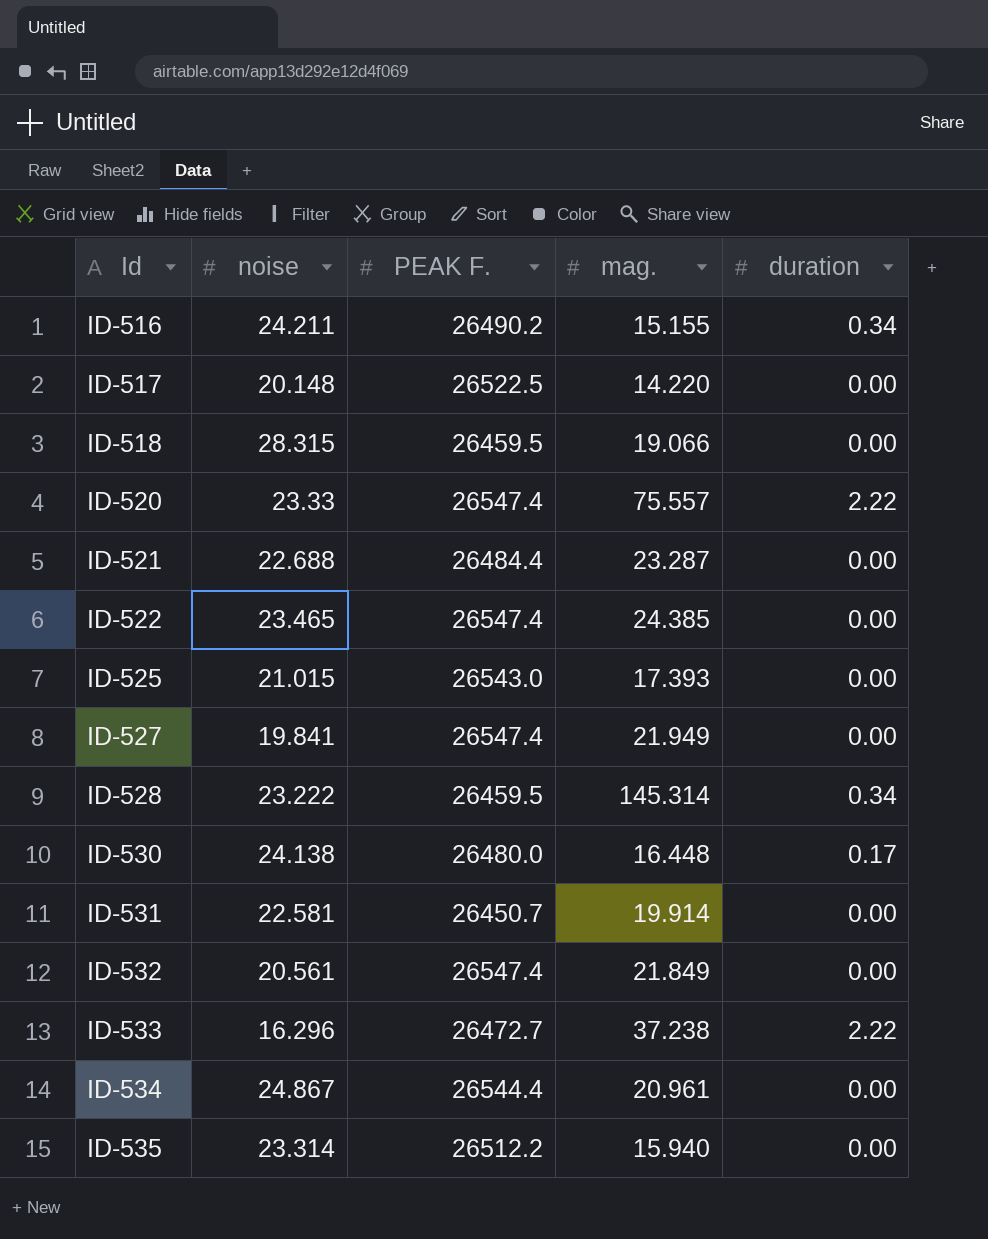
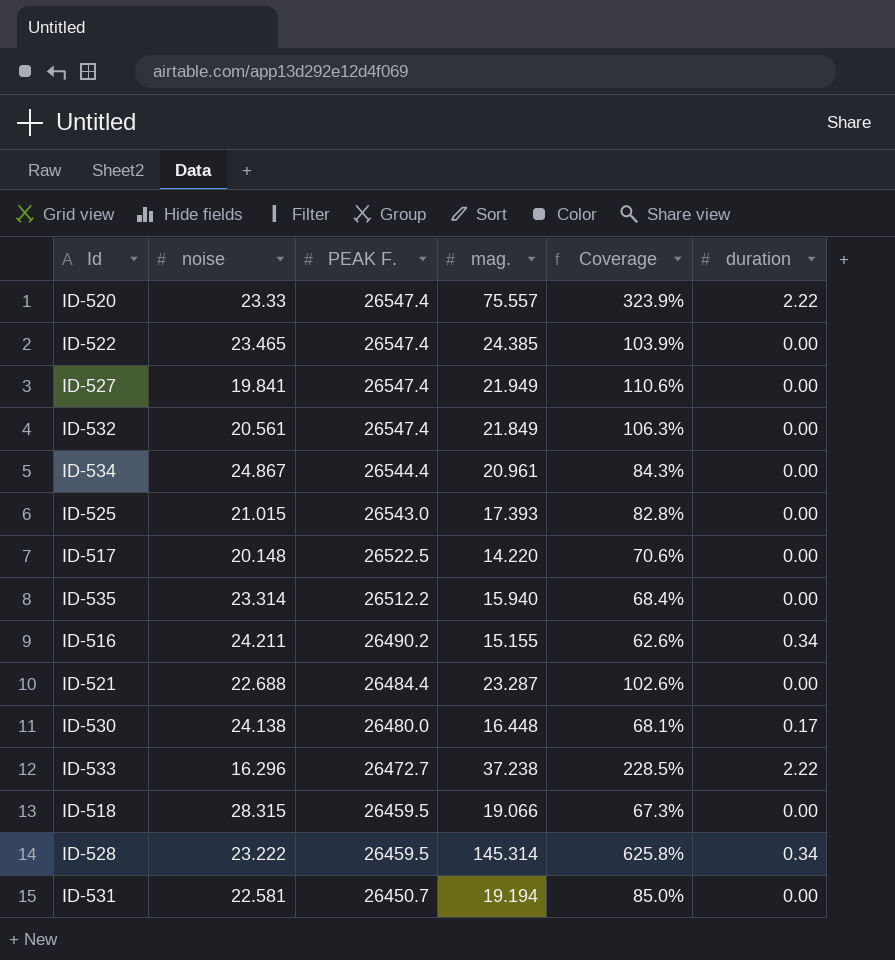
row order: Id ascending -> PEAK F. descending
column Coverage | formula: none -> [mag.] / [noise]
ID-531 | mag.: 19.914 -> 19.194

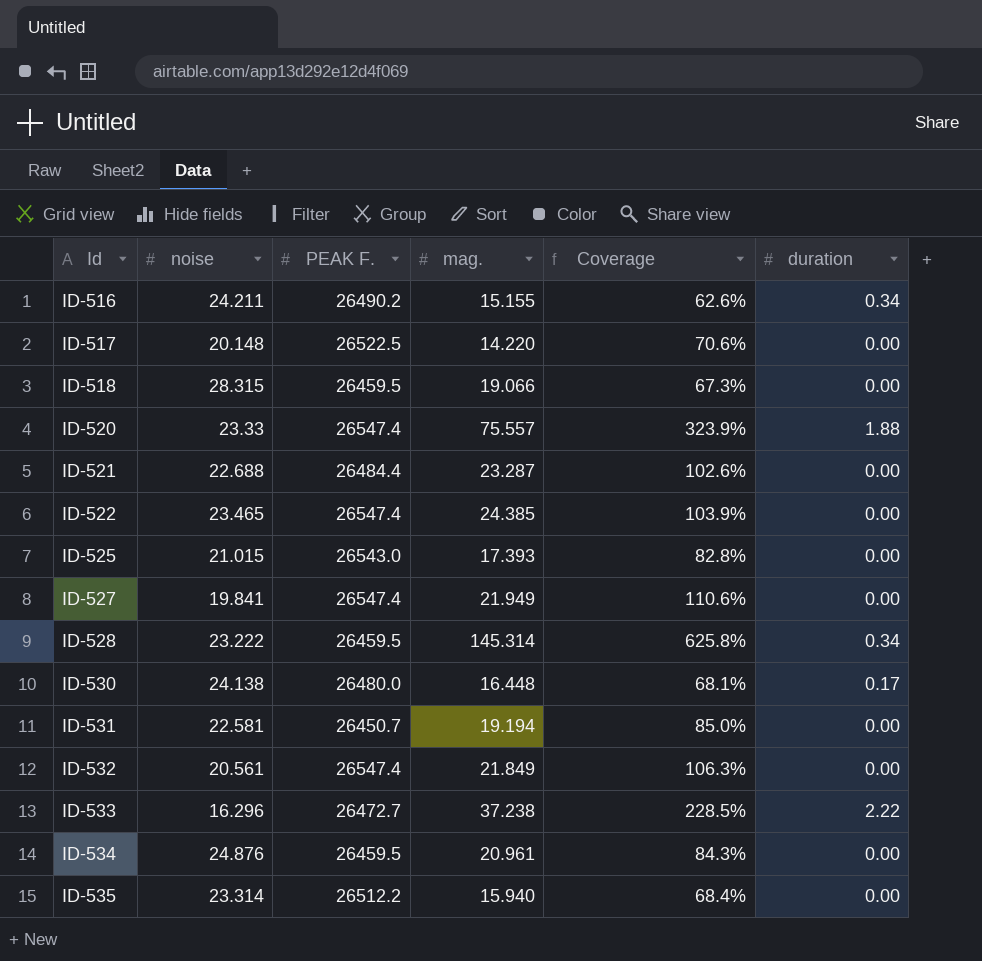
row order: PEAK F. descending -> Id ascending
ID-520 | duration: 2.22 -> 1.88
ID-534 | noise: 24.867 -> 24.876
ID-534 | PEAK F.: 26544.4 -> 26459.5

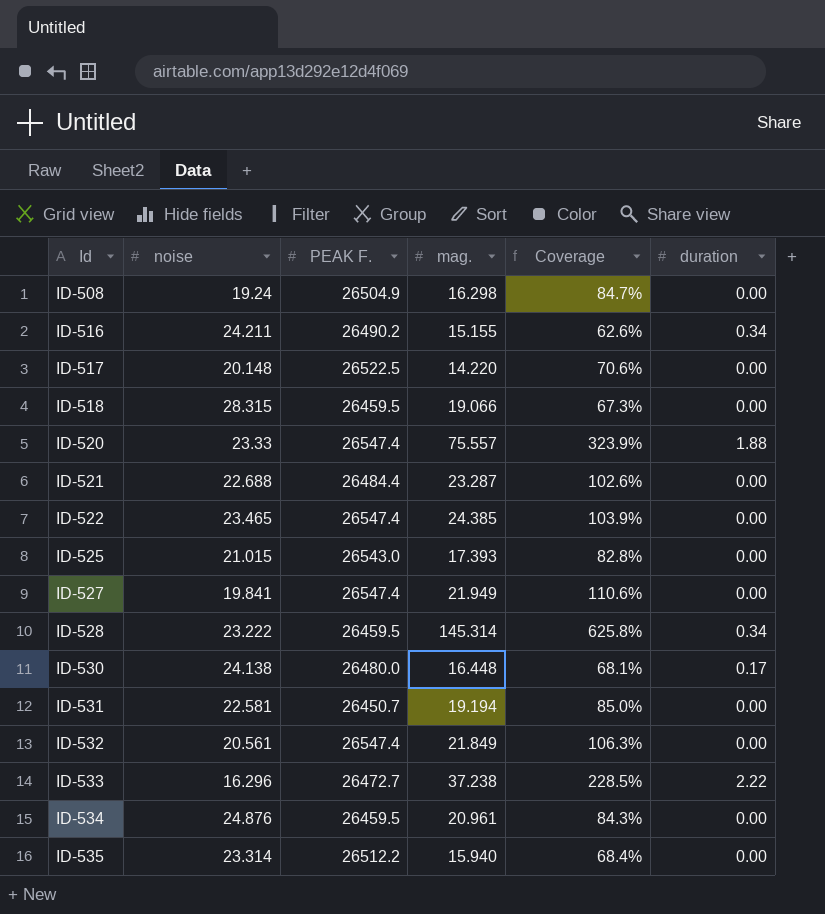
row ID-508: none -> 19.24 | 26504.9 | 16.298 | 84.7% | 0.00

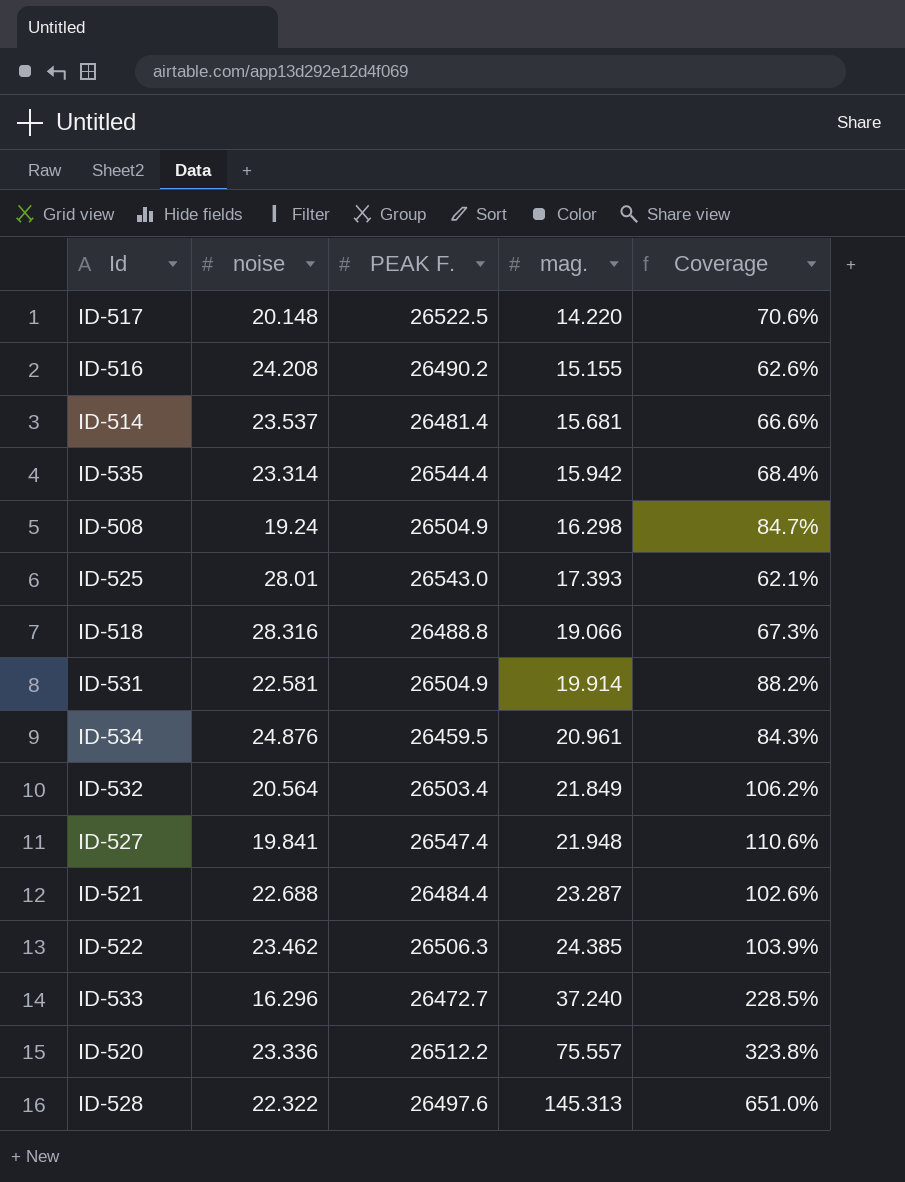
row order: Id ascending -> mag. ascending
column duration | position: 6 -> none
row ID-530: 24.138 | 26480.0 | 16.448 | 68.1% | 0.17 -> none
ID-516 | noise: 24.211 -> 24.208
row ID-514: none -> 23.537 | 26481.4 | 15.681 | 66.6%
ID-535 | PEAK F.: 26512.2 -> 26544.4
ID-535 | mag.: 15.940 -> 15.942
ID-525 | noise: 21.015 -> 28.01
ID-525 | Coverage: 82.8% -> 62.1%
ID-518 | noise: 28.315 -> 28.316
ID-518 | PEAK F.: 26459.5 -> 26488.8
ID-531 | PEAK F.: 26450.7 -> 26504.9
ID-531 | mag.: 19.194 -> 19.914
ID-531 | Coverage: 85.0% -> 88.2%
ID-532 | noise: 20.561 -> 20.564
ID-532 | PEAK F.: 26547.4 -> 26503.4
ID-532 | Coverage: 106.3% -> 106.2%
ID-527 | mag.: 21.949 -> 21.948
ID-522 | noise: 23.465 -> 23.462
ID-522 | PEAK F.: 26547.4 -> 26506.3
ID-533 | mag.: 37.238 -> 37.240
ID-520 | noise: 23.33 -> 23.336
ID-520 | PEAK F.: 26547.4 -> 26512.2
ID-520 | Coverage: 323.9% -> 323.8%
ID-528 | noise: 23.222 -> 22.322
ID-528 | PEAK F.: 26459.5 -> 26497.6
ID-528 | mag.: 145.314 -> 145.313
ID-528 | Coverage: 625.8% -> 651.0%

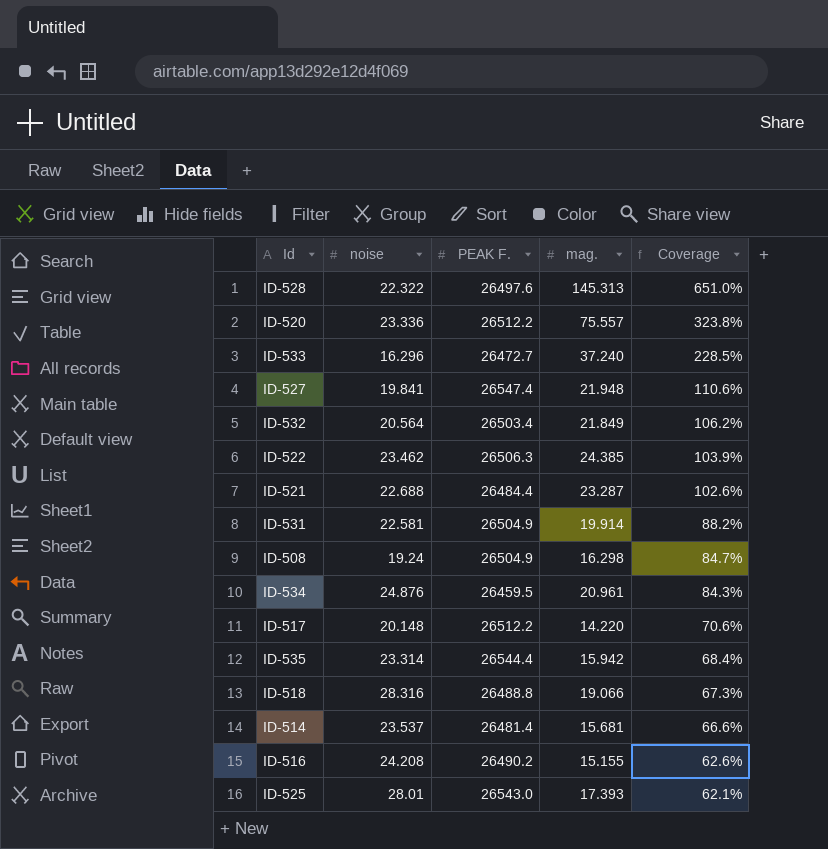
row order: mag. ascending -> Coverage descending
ID-517 | PEAK F.: 26522.5 -> 26512.2

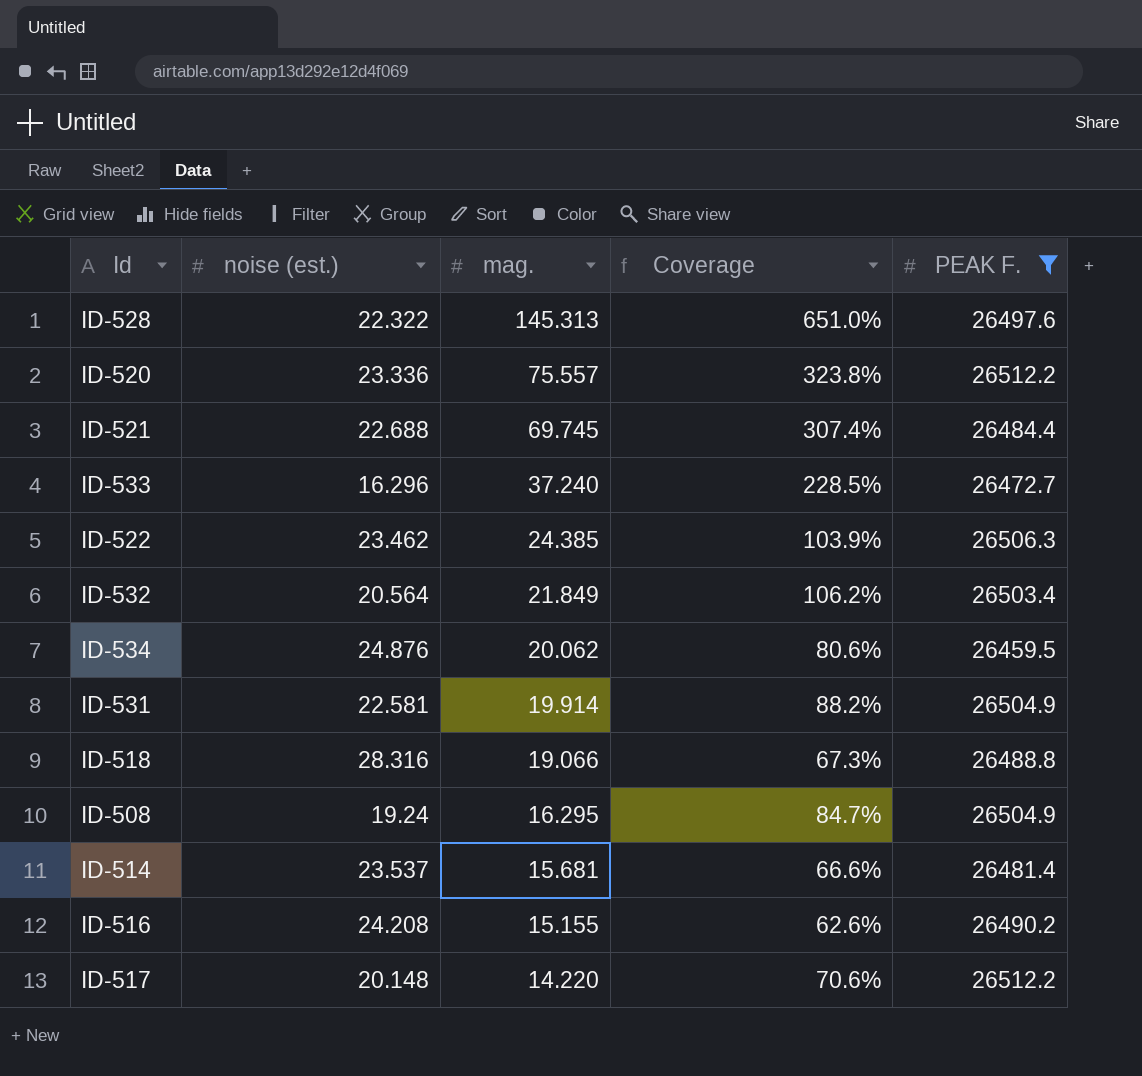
filter: none -> PEAK F. <= 26512.2
row order: Coverage descending -> mag. descending
column name: noise -> noise (est.)
column PEAK F. | position: 3 -> 5
ID-521 | mag.: 23.287 -> 69.745
ID-521 | Coverage: 102.6% -> 307.4%
ID-534 | mag.: 20.961 -> 20.062
ID-534 | Coverage: 84.3% -> 80.6%
ID-508 | mag.: 16.298 -> 16.295

